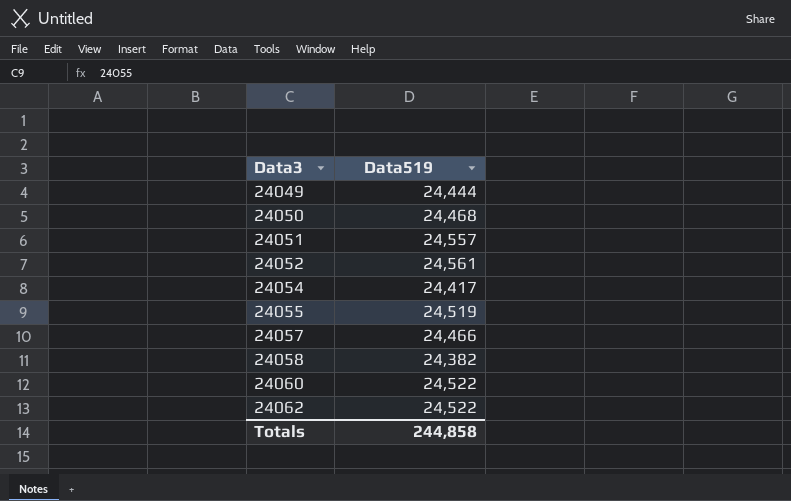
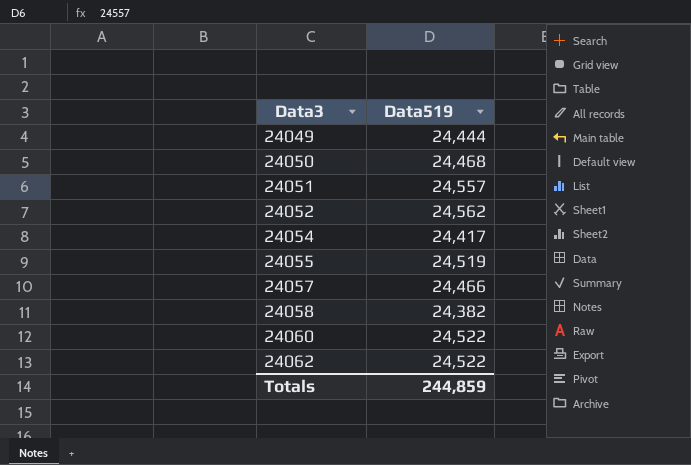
24052 | Data519: 24,561 -> 24,562
Totals | Data519: 244,858 -> 244,859

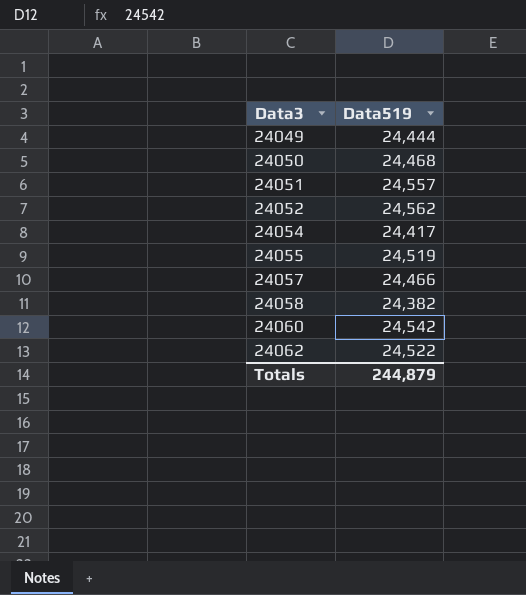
24060 | Data519: 24,522 -> 24,542
Totals | Data519: 244,859 -> 244,879

